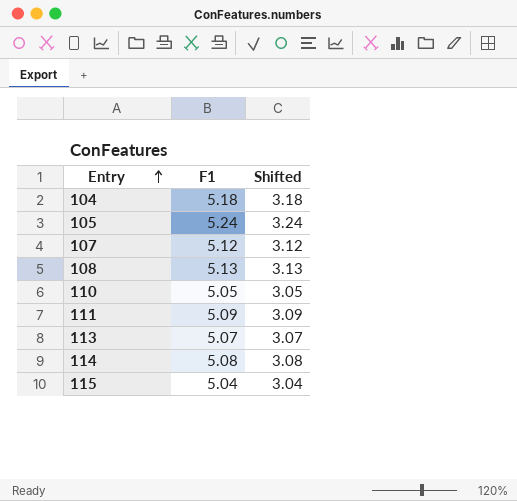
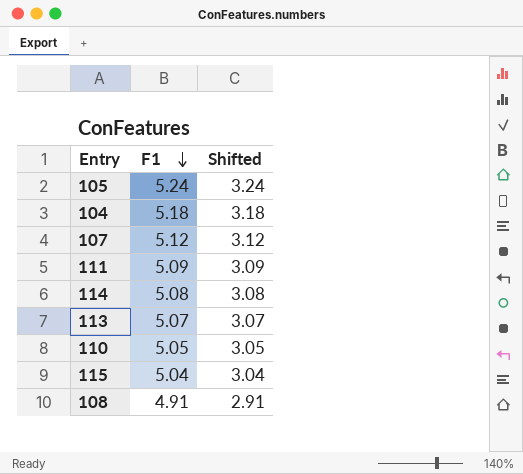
row order: Entry ascending -> F1 descending
108 | F1: 5.13 -> 4.91
108 | Shifted: 3.13 -> 2.91

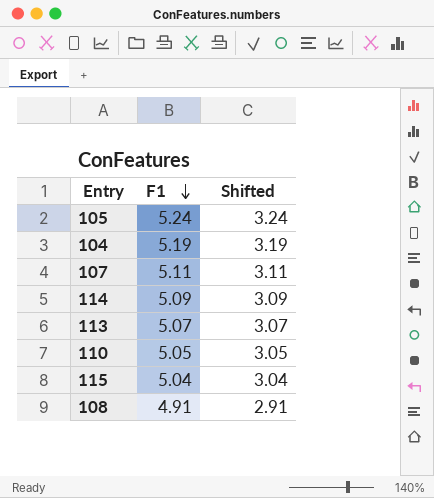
row 111: 5.09 | 3.09 -> none
104 | F1: 5.18 -> 5.19
104 | Shifted: 3.18 -> 3.19
107 | F1: 5.12 -> 5.11
107 | Shifted: 3.12 -> 3.11
114 | F1: 5.08 -> 5.09
114 | Shifted: 3.08 -> 3.09

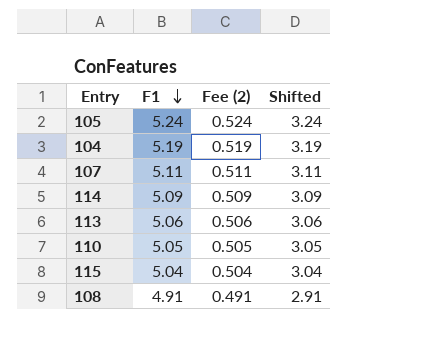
column Fee (2) | formula: none -> [F1] * 0.1
113 | F1: 5.07 -> 5.06
113 | Shifted: 3.07 -> 3.06

